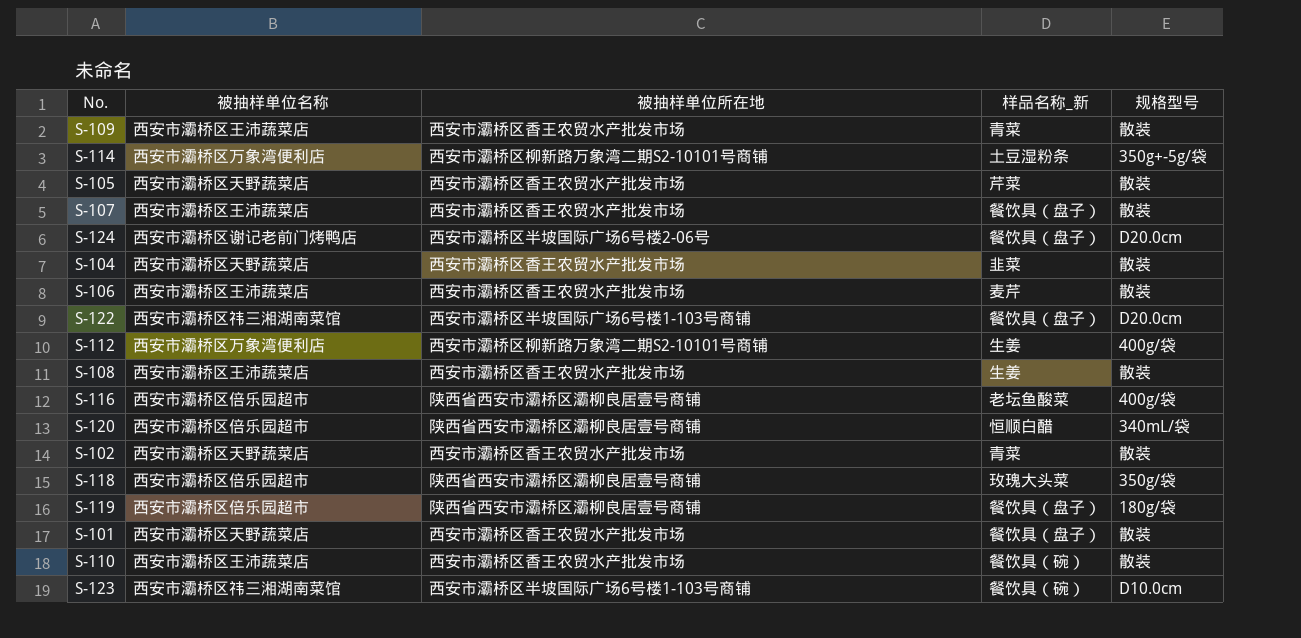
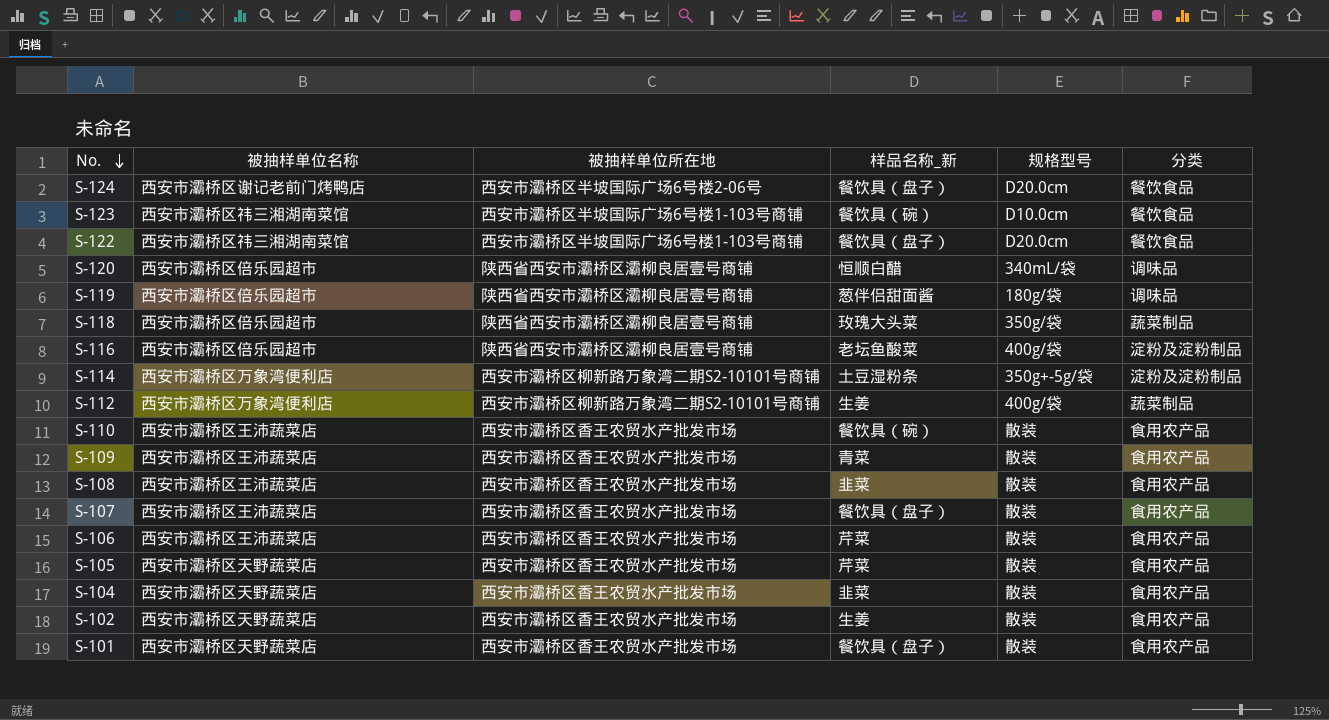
row order: none -> No. descending
column 分类 | position: none -> 6
S-119 | 样品名称_新: 餐饮具（盘子） -> 葱伴侣甜面酱
S-108 | 样品名称_新: 生姜 -> 韭菜
S-106 | 样品名称_新: 麦芹 -> 芹菜
S-102 | 样品名称_新: 青菜 -> 生姜

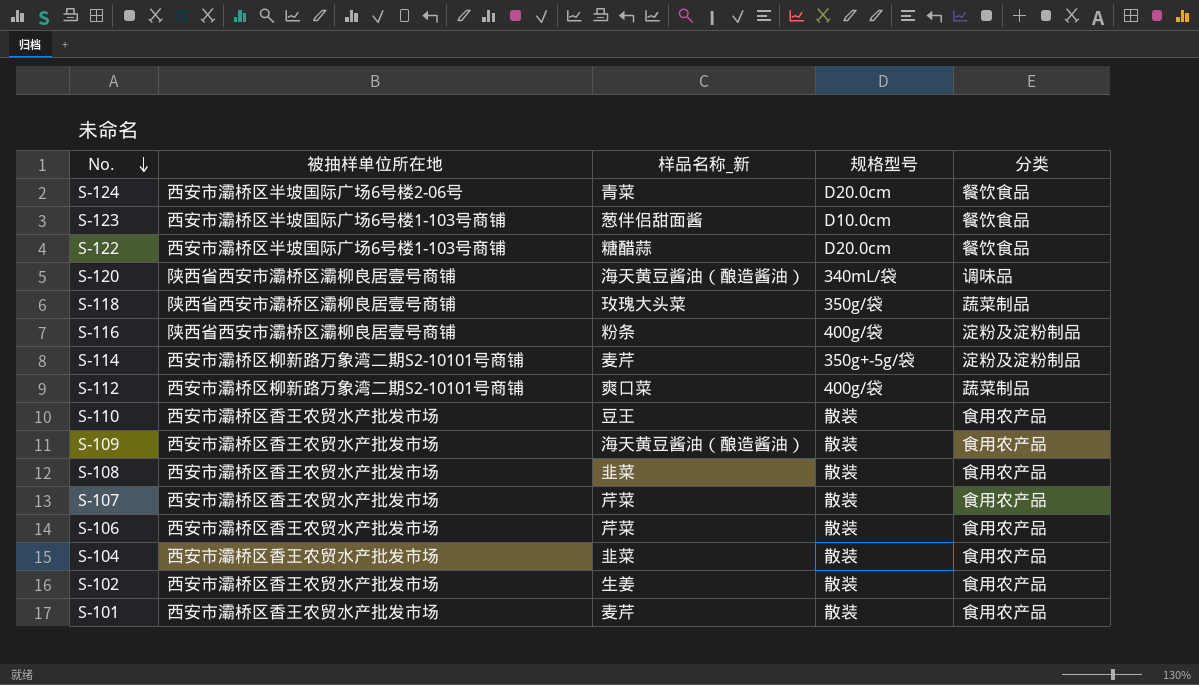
column 被抽样单位名称 | position: 2 -> none
row S-119: 西安市灞桥区倍乐园超市 | 陕西省西安市灞桥区灞柳良居壹号商铺 | 葱伴侣甜面酱 | 180g/袋 | 调味品 -> none
row S-105: 西安市灞桥区天野蔬菜店 | 西安市灞桥区香王农贸水产批发市场 | 芹菜 | 散装 | 食用农产品 -> none
S-124 | 样品名称_新: 餐饮具（盘子） -> 青菜
S-123 | 样品名称_新: 餐饮具（碗） -> 葱伴侣甜面酱
S-122 | 样品名称_新: 餐饮具（盘子） -> 糖醋蒜
S-120 | 样品名称_新: 恒顺白醋 -> 海天黄豆酱油（酿造酱油）
S-116 | 样品名称_新: 老坛鱼酸菜 -> 粉条
S-114 | 样品名称_新: 土豆湿粉条 -> 麦芹
S-112 | 样品名称_新: 生姜 -> 爽口菜
S-110 | 样品名称_新: 餐饮具（碗） -> 豆王
S-109 | 样品名称_新: 青菜 -> 海天黄豆酱油（酿造酱油）
S-107 | 样品名称_新: 餐饮具（盘子） -> 芹菜
S-101 | 样品名称_新: 餐饮具（盘子） -> 麦芹

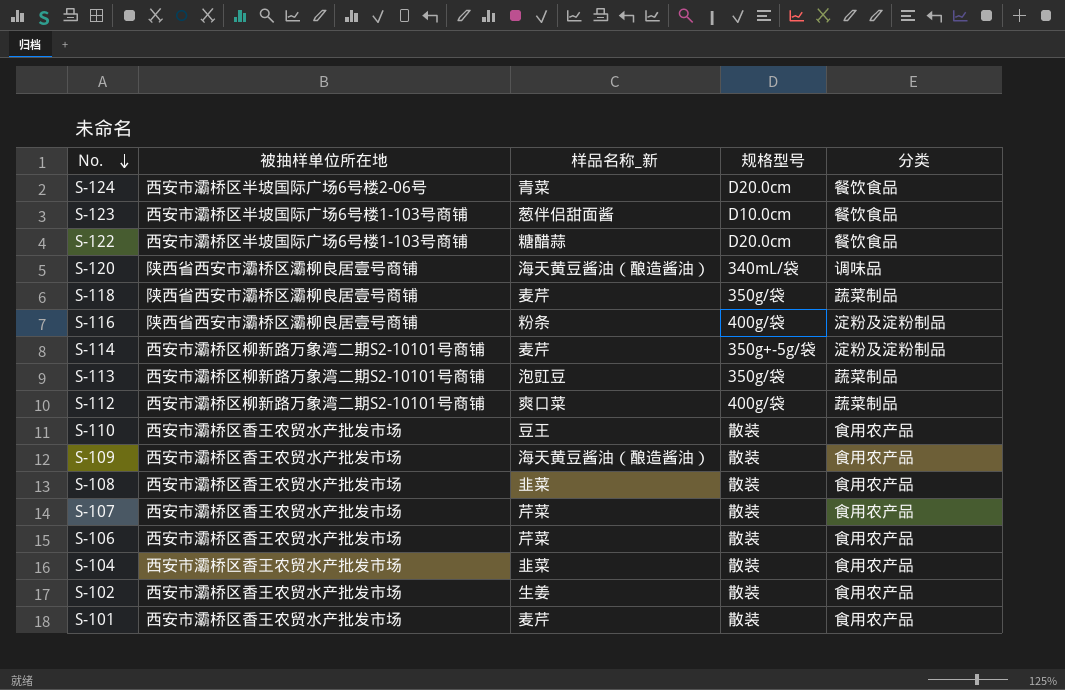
S-118 | 样品名称_新: 玫瑰大头菜 -> 麦芹
row S-113: none -> 西安市灞桥区柳新路万象湾二期S2-10101号商铺 | 泡豇豆 | 350g/袋 | 蔬菜制品

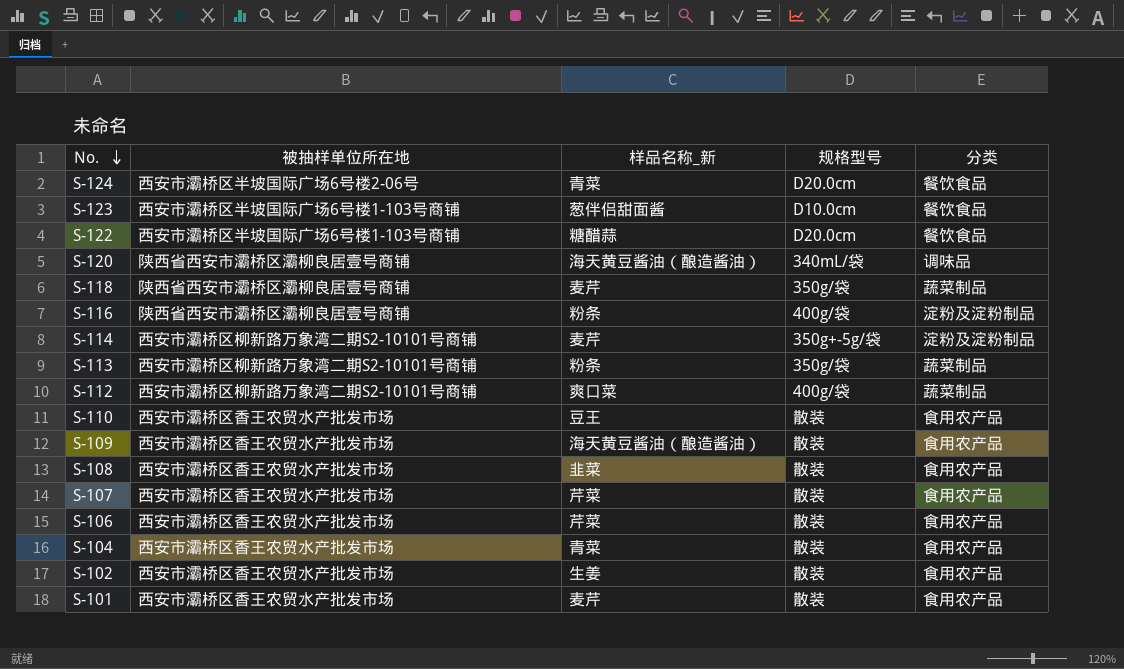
S-113 | 样品名称_新: 泡豇豆 -> 粉条
S-104 | 样品名称_新: 韭菜 -> 青菜

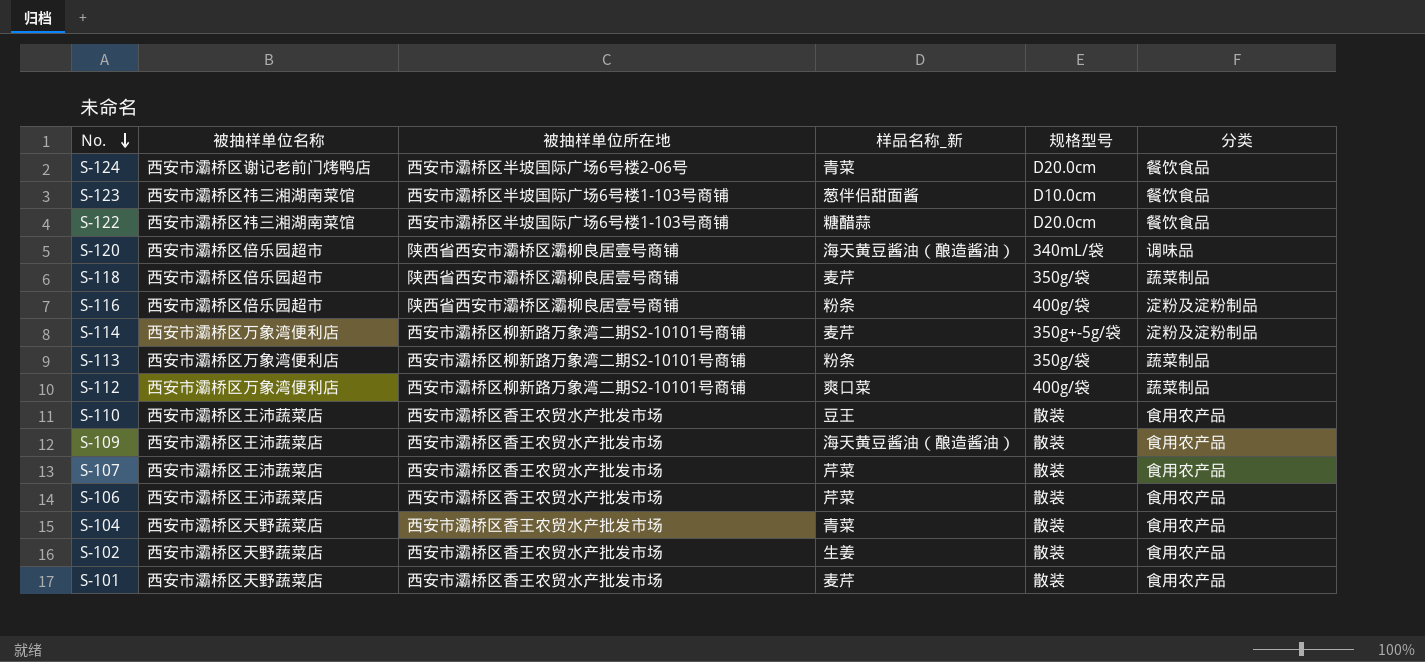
column 被抽样单位名称 | position: none -> 2
row S-108: 西安市灞桥区香王农贸水产批发市场 | 韭菜 | 散装 | 食用农产品 -> none

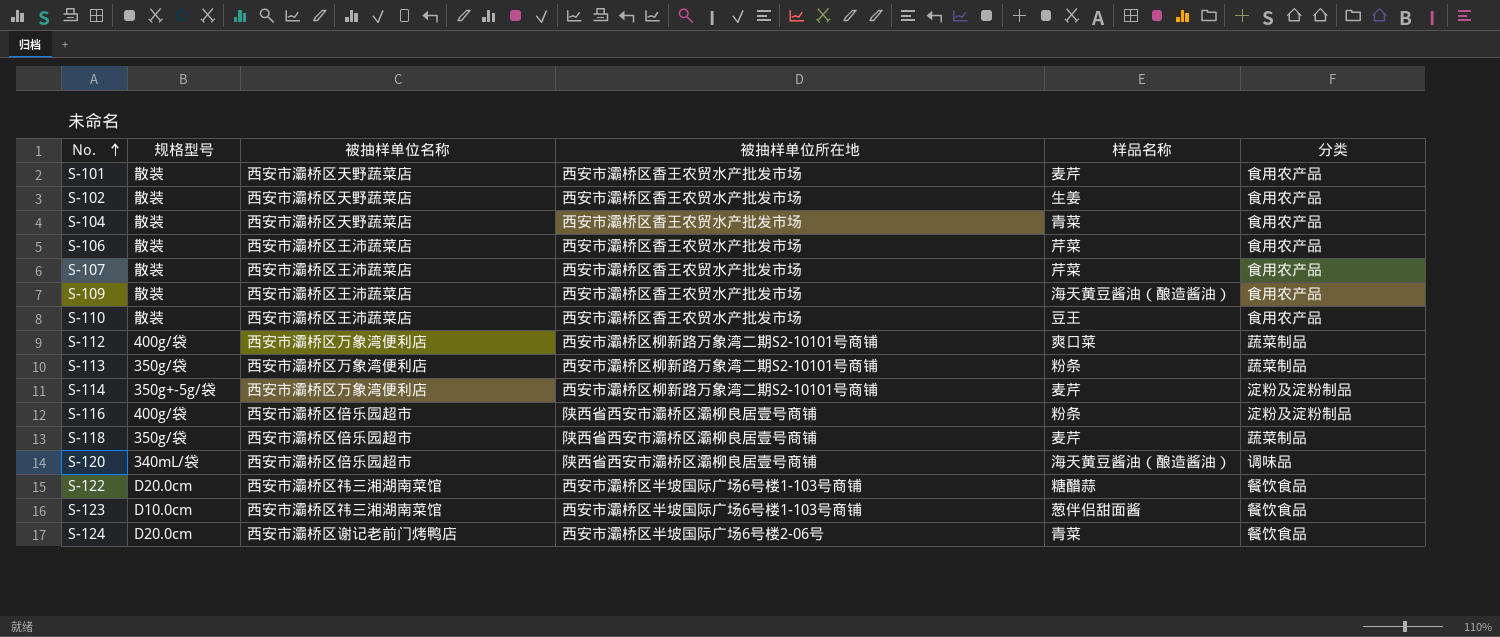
row order: No. descending -> No. ascending
column 规格型号 | position: 5 -> 2
column name: 样品名称_新 -> 样品名称

